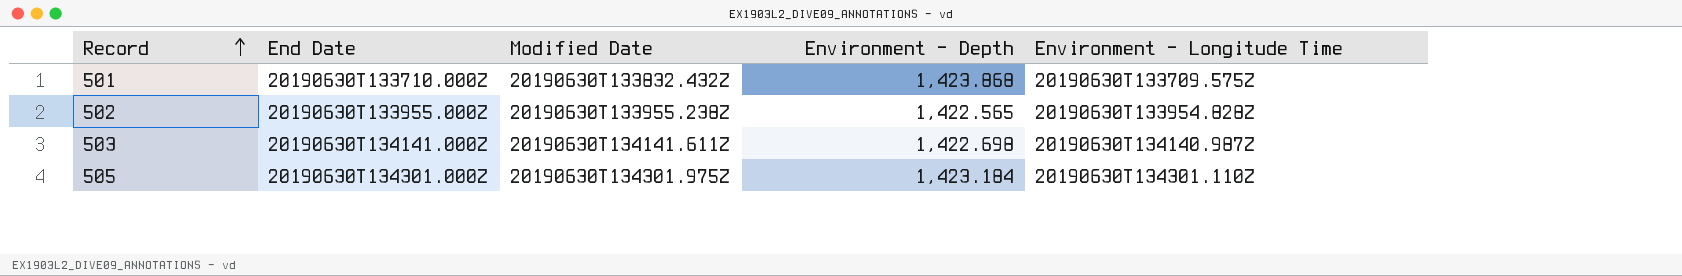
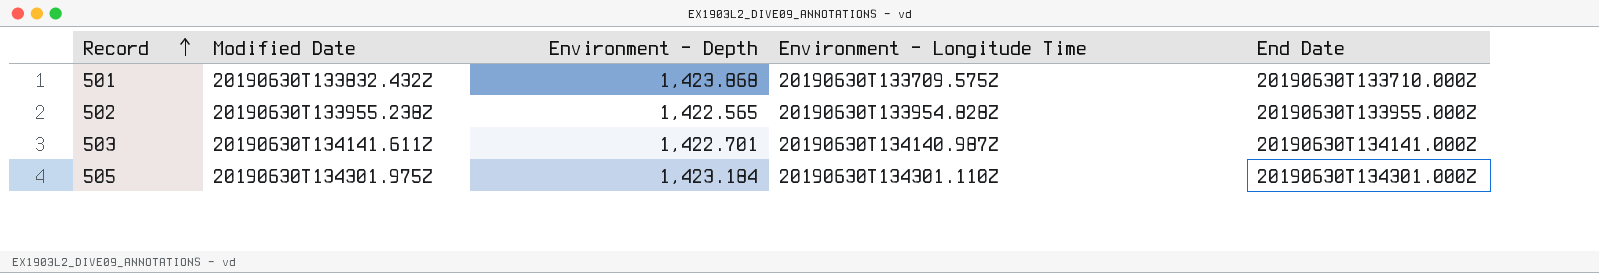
column End Date | position: 2 -> 5
503 | Environment - Depth: 1,422.698 -> 1,422.701

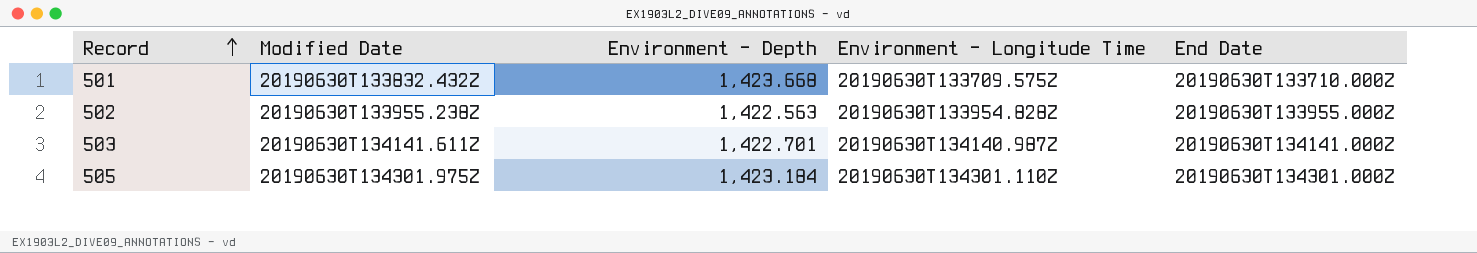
501 | Environment - Depth: 1,423.868 -> 1,423.668
502 | Environment - Depth: 1,422.565 -> 1,422.563

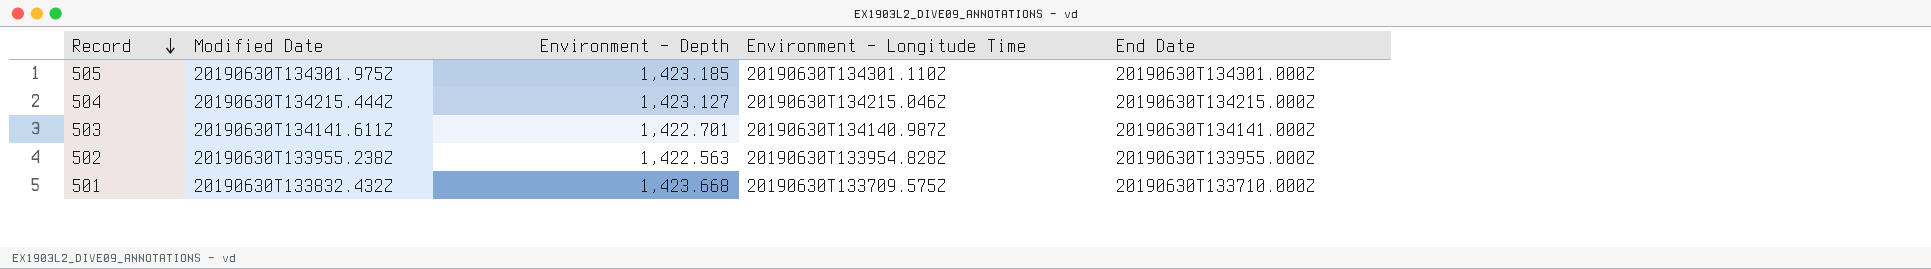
row order: Record ascending -> Record descending
505 | Environment - Depth: 1,423.184 -> 1,423.185
row 504: none -> 20190630T134215.444Z | 1,423.127 | 20190630T134215.046Z | 20190630T134215.000Z

